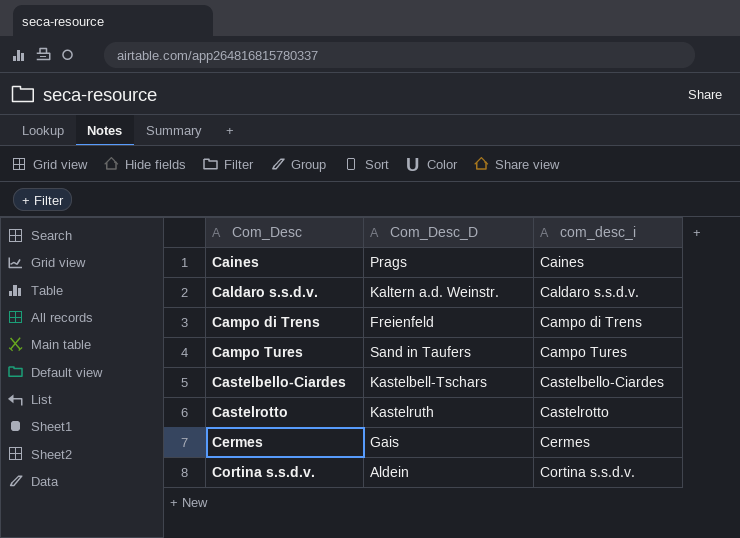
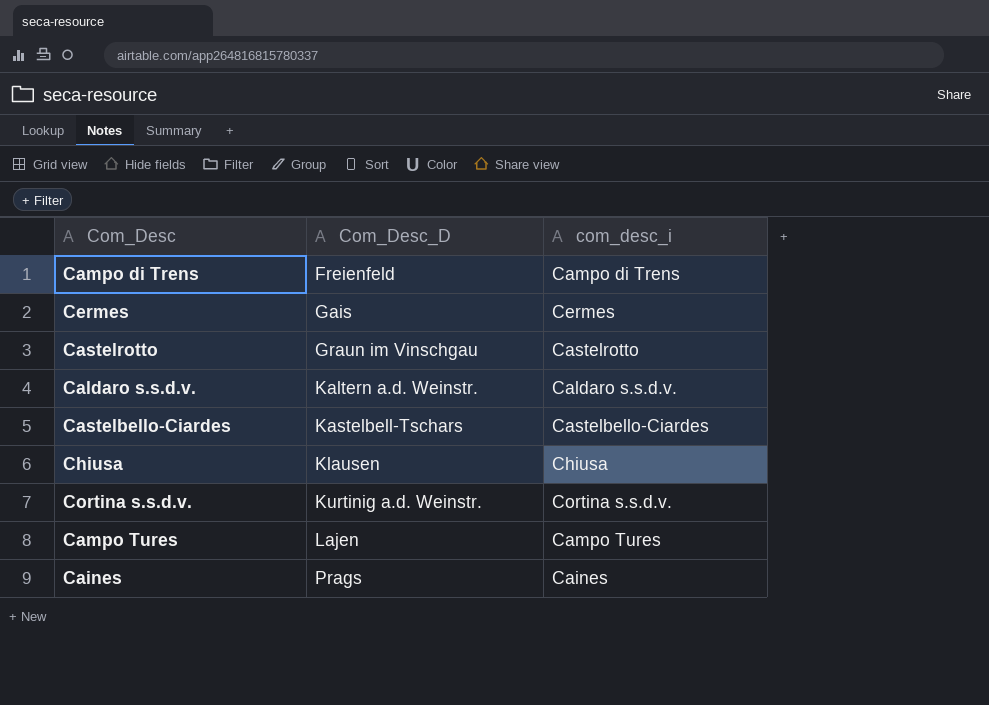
row order: Com_Desc ascending -> Com_Desc_D ascending
Castelrotto | Com_Desc_D: Kastelruth -> Graun im Vinschgau
row Chiusa: none -> Klausen | Chiusa
Cortina s.s.d.v. | Com_Desc_D: Aldein -> Kurtinig a.d. Weinstr.
Campo Tures | Com_Desc_D: Sand in Taufers -> Lajen

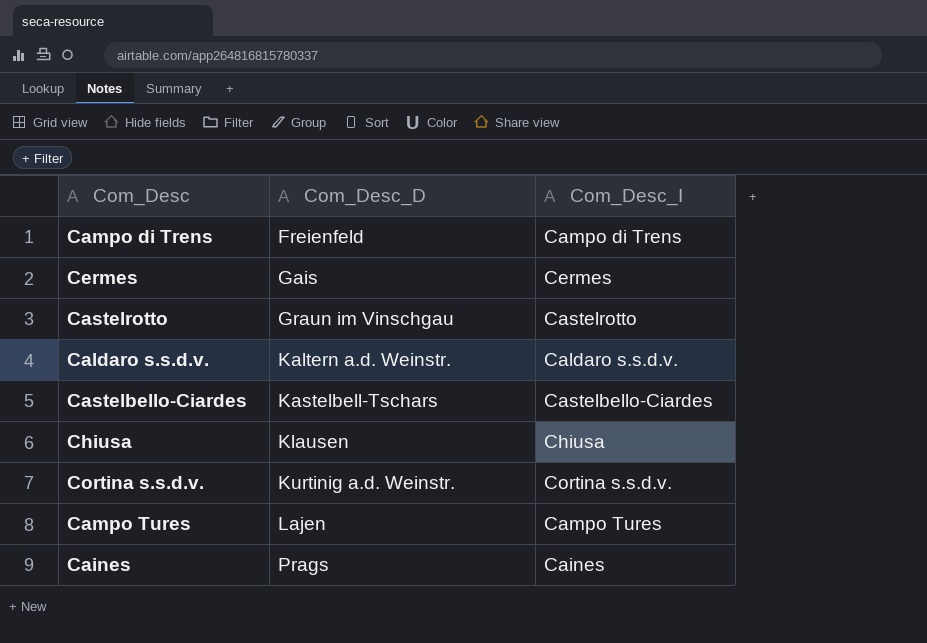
column name: com_desc_i -> Com_Desc_I

